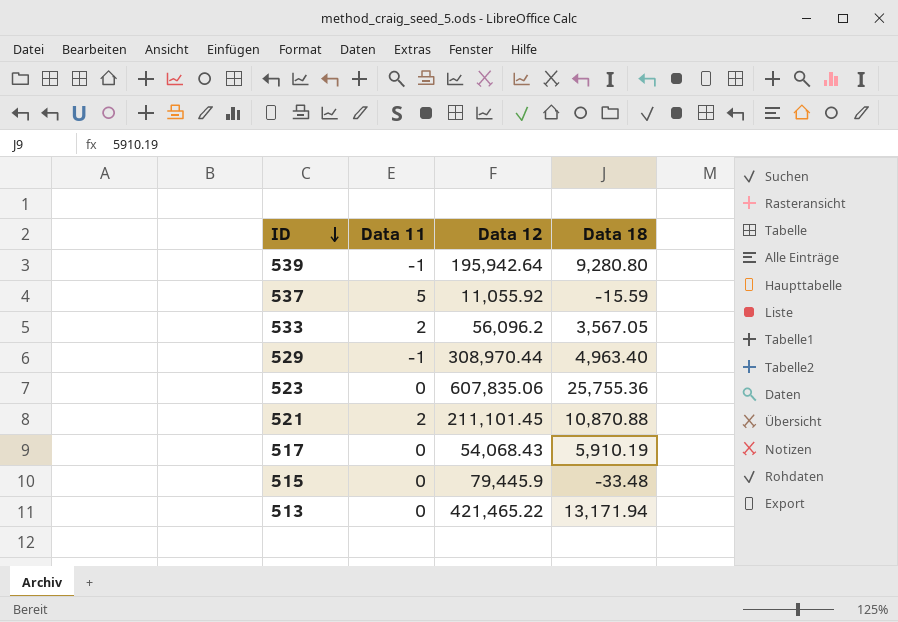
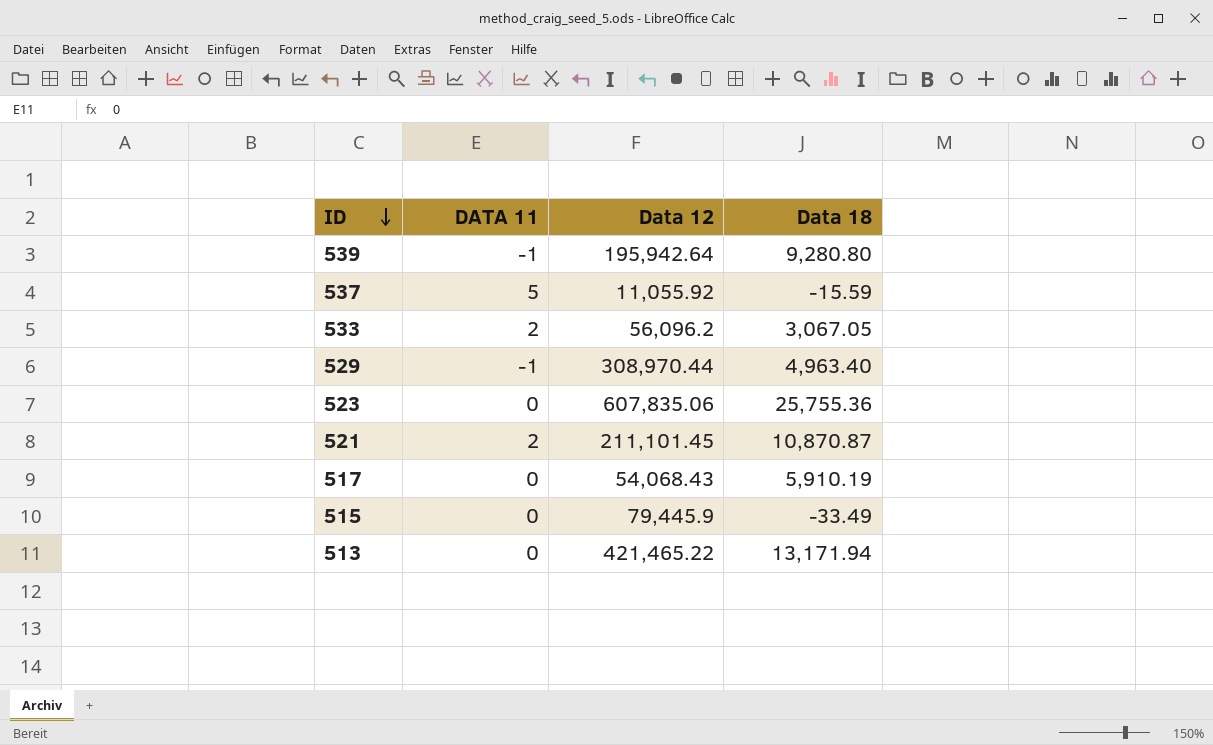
column name: Data 11 -> DATA 11
533 | Data 18: 3,567.05 -> 3,067.05
521 | Data 18: 10,870.88 -> 10,870.87
515 | Data 18: -33.48 -> -33.49

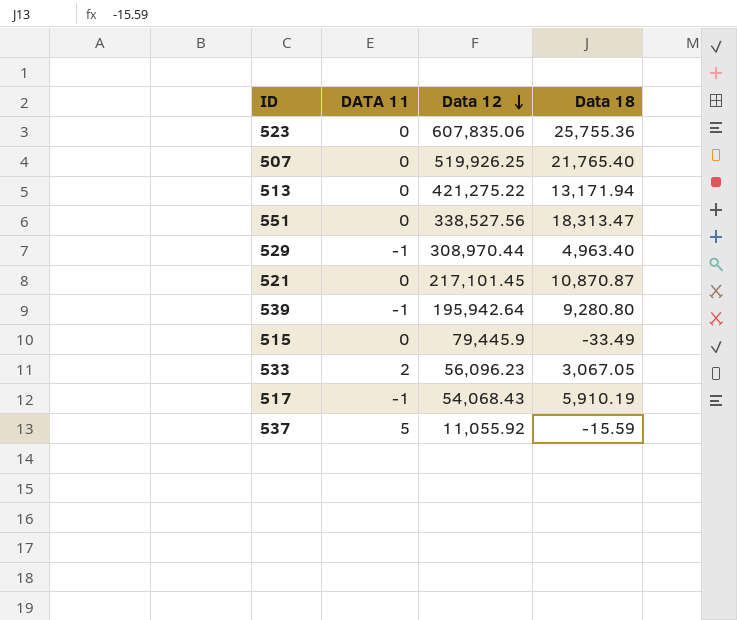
row order: ID descending -> Data 12 descending
row 507: none -> 0 | 519,926.25 | 21,765.40
513 | Data 12: 421,465.22 -> 421,275.22
row 551: none -> 0 | 338,527.56 | 18,313.47
521 | DATA 11: 2 -> 0
521 | Data 12: 211,101.45 -> 217,101.45
533 | Data 12: 56,096.2 -> 56,096.23
517 | DATA 11: 0 -> -1

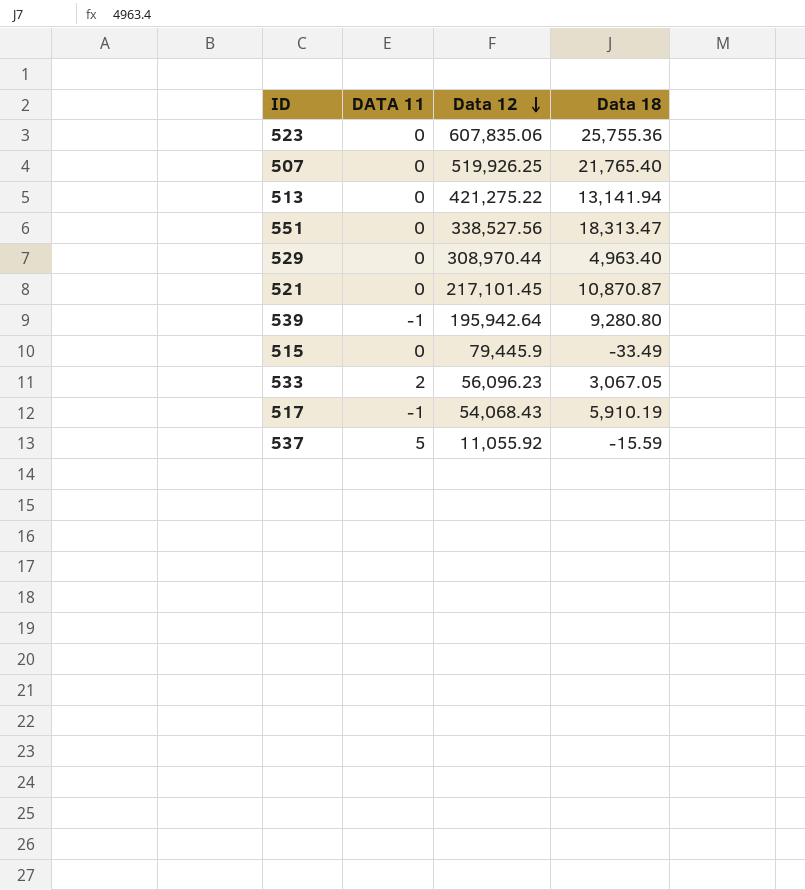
513 | Data 18: 13,171.94 -> 13,141.94
529 | DATA 11: -1 -> 0

